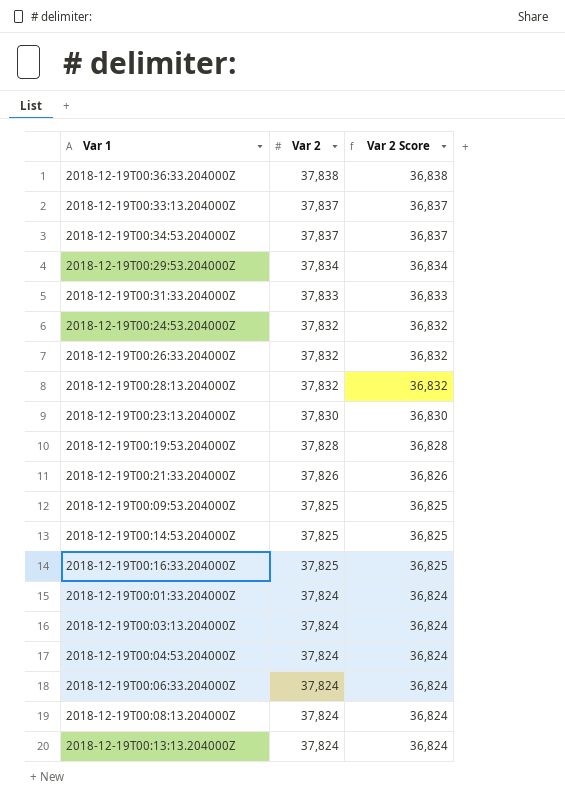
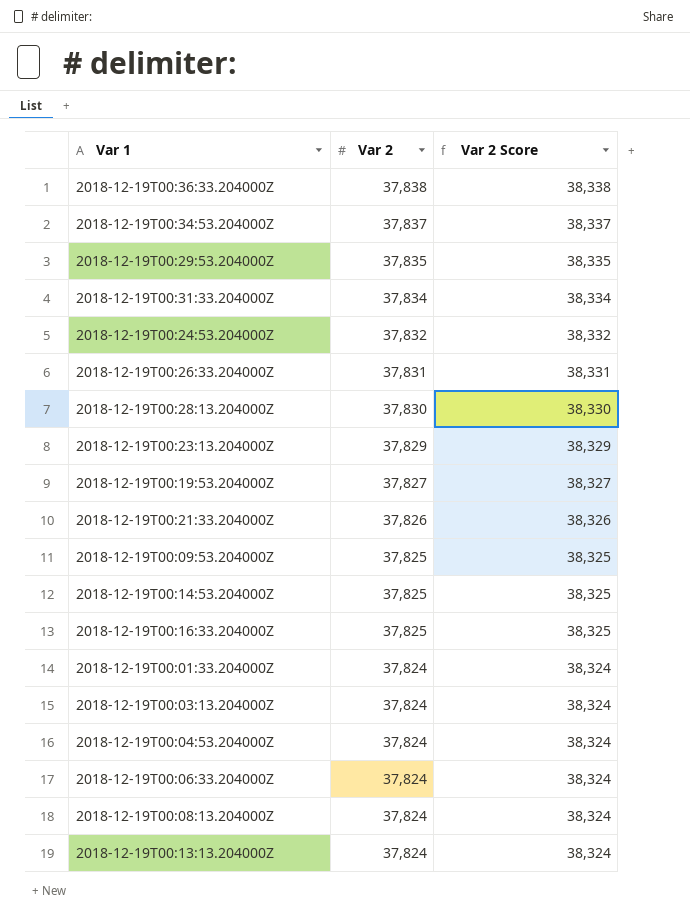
column Var 2 Score | formula: [Var 2] - 1000 -> [Var 2] + 500
row 2018-12-19T00:33:13.204000Z: 37,837 | 36,837 -> none
2018-12-19T00:29:53.204000Z | Var 2: 37,834 -> 37,835
2018-12-19T00:31:33.204000Z | Var 2: 37,833 -> 37,834
2018-12-19T00:26:33.204000Z | Var 2: 37,832 -> 37,831
2018-12-19T00:28:13.204000Z | Var 2: 37,832 -> 37,830
2018-12-19T00:23:13.204000Z | Var 2: 37,830 -> 37,829
2018-12-19T00:19:53.204000Z | Var 2: 37,828 -> 37,827

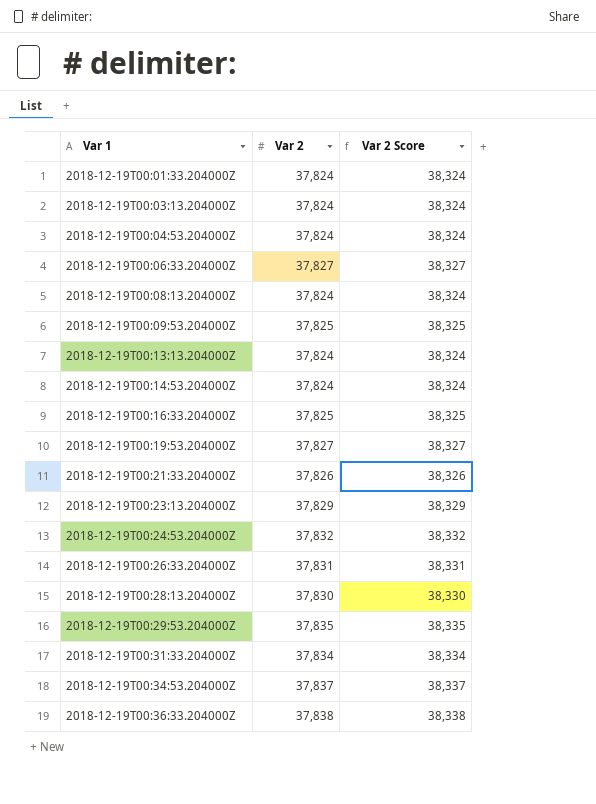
row order: Var 2 descending -> Var 1 ascending
2018-12-19T00:06:33.204000Z | Var 2: 37,824 -> 37,827
2018-12-19T00:06:33.204000Z | Var 2 Score: 38,324 -> 38,327
2018-12-19T00:14:53.204000Z | Var 2: 37,825 -> 37,824
2018-12-19T00:14:53.204000Z | Var 2 Score: 38,325 -> 38,324

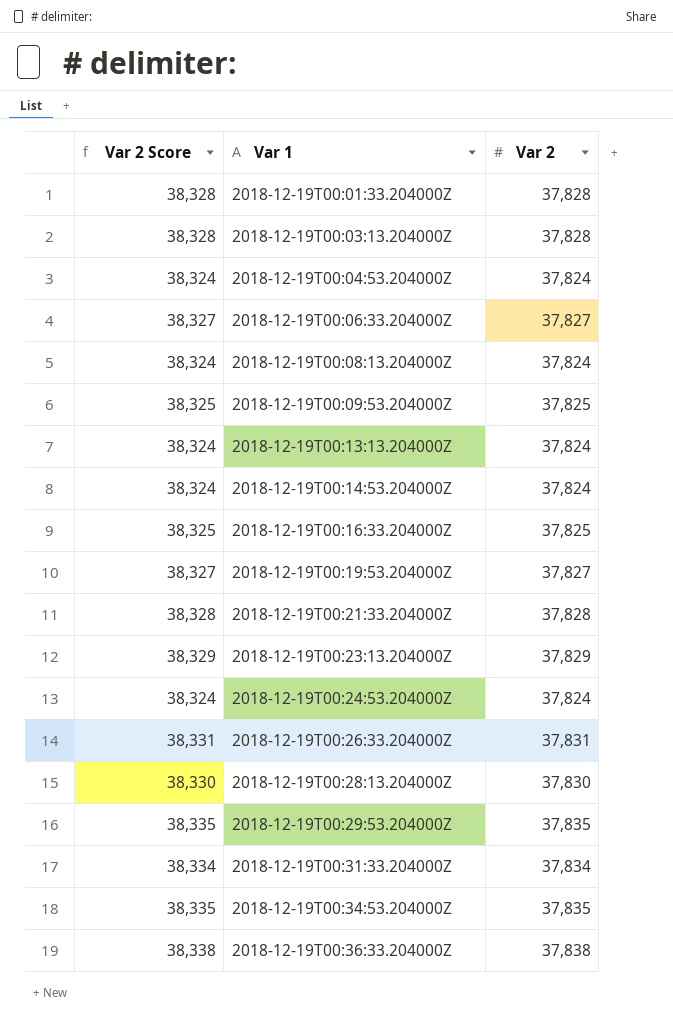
column Var 2 Score | position: 3 -> 1
2018-12-19T00:01:33.204000Z | Var 2 Score: 38,324 -> 38,328
2018-12-19T00:01:33.204000Z | Var 2: 37,824 -> 37,828
2018-12-19T00:03:13.204000Z | Var 2 Score: 38,324 -> 38,328
2018-12-19T00:03:13.204000Z | Var 2: 37,824 -> 37,828
2018-12-19T00:21:33.204000Z | Var 2 Score: 38,326 -> 38,328
2018-12-19T00:21:33.204000Z | Var 2: 37,826 -> 37,828
2018-12-19T00:24:53.204000Z | Var 2 Score: 38,332 -> 38,324
2018-12-19T00:24:53.204000Z | Var 2: 37,832 -> 37,824
2018-12-19T00:34:53.204000Z | Var 2 Score: 38,337 -> 38,335
2018-12-19T00:34:53.204000Z | Var 2: 37,837 -> 37,835

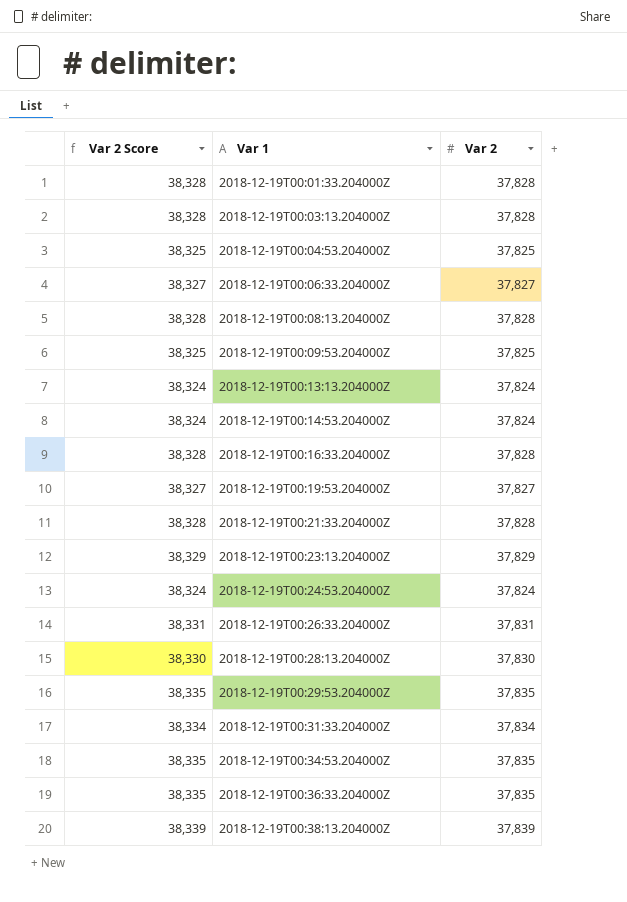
2018-12-19T00:04:53.204000Z | Var 2 Score: 38,324 -> 38,325
2018-12-19T00:04:53.204000Z | Var 2: 37,824 -> 37,825
2018-12-19T00:08:13.204000Z | Var 2 Score: 38,324 -> 38,328
2018-12-19T00:08:13.204000Z | Var 2: 37,824 -> 37,828
2018-12-19T00:16:33.204000Z | Var 2 Score: 38,325 -> 38,328
2018-12-19T00:16:33.204000Z | Var 2: 37,825 -> 37,828
2018-12-19T00:36:33.204000Z | Var 2 Score: 38,338 -> 38,335
2018-12-19T00:36:33.204000Z | Var 2: 37,838 -> 37,835
row 2018-12-19T00:38:13.204000Z: none -> 38,339 | 37,839

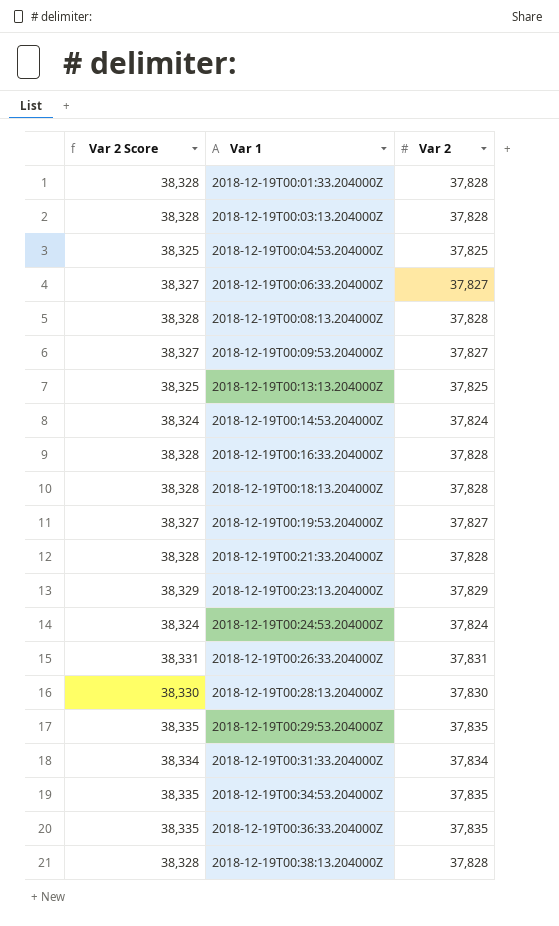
2018-12-19T00:09:53.204000Z | Var 2 Score: 38,325 -> 38,327
2018-12-19T00:09:53.204000Z | Var 2: 37,825 -> 37,827
2018-12-19T00:13:13.204000Z | Var 2 Score: 38,324 -> 38,325
2018-12-19T00:13:13.204000Z | Var 2: 37,824 -> 37,825
row 2018-12-19T00:18:13.204000Z: none -> 38,328 | 37,828
2018-12-19T00:38:13.204000Z | Var 2 Score: 38,339 -> 38,328
2018-12-19T00:38:13.204000Z | Var 2: 37,839 -> 37,828

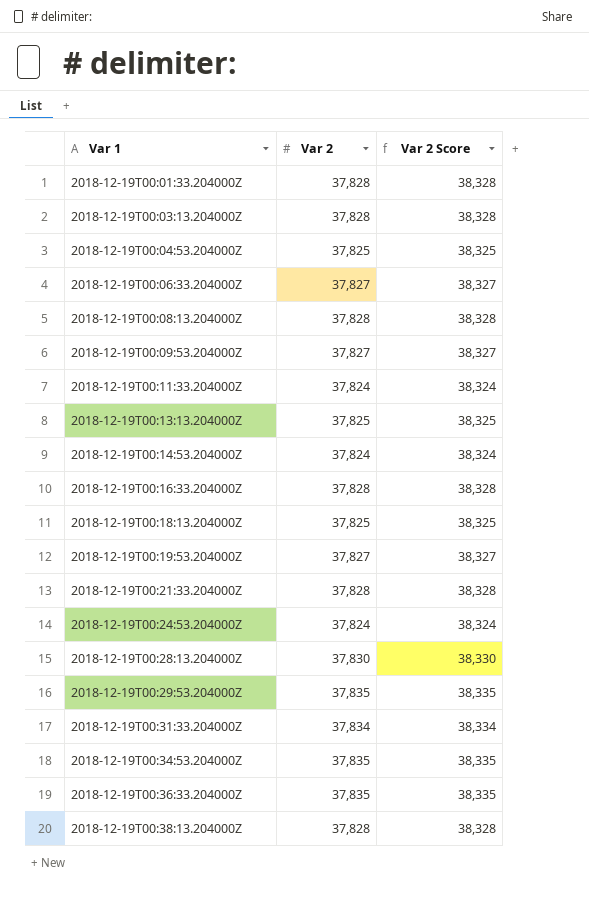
column Var 2 Score | position: 1 -> 3
row 2018-12-19T00:23:13.204000Z: 38,329 | 37,829 -> none
row 2018-12-19T00:26:33.204000Z: 38,331 | 37,831 -> none
row 2018-12-19T00:11:33.204000Z: none -> 37,824 | 38,324
2018-12-19T00:18:13.204000Z | Var 2: 37,828 -> 37,825
2018-12-19T00:18:13.204000Z | Var 2 Score: 38,328 -> 38,325

